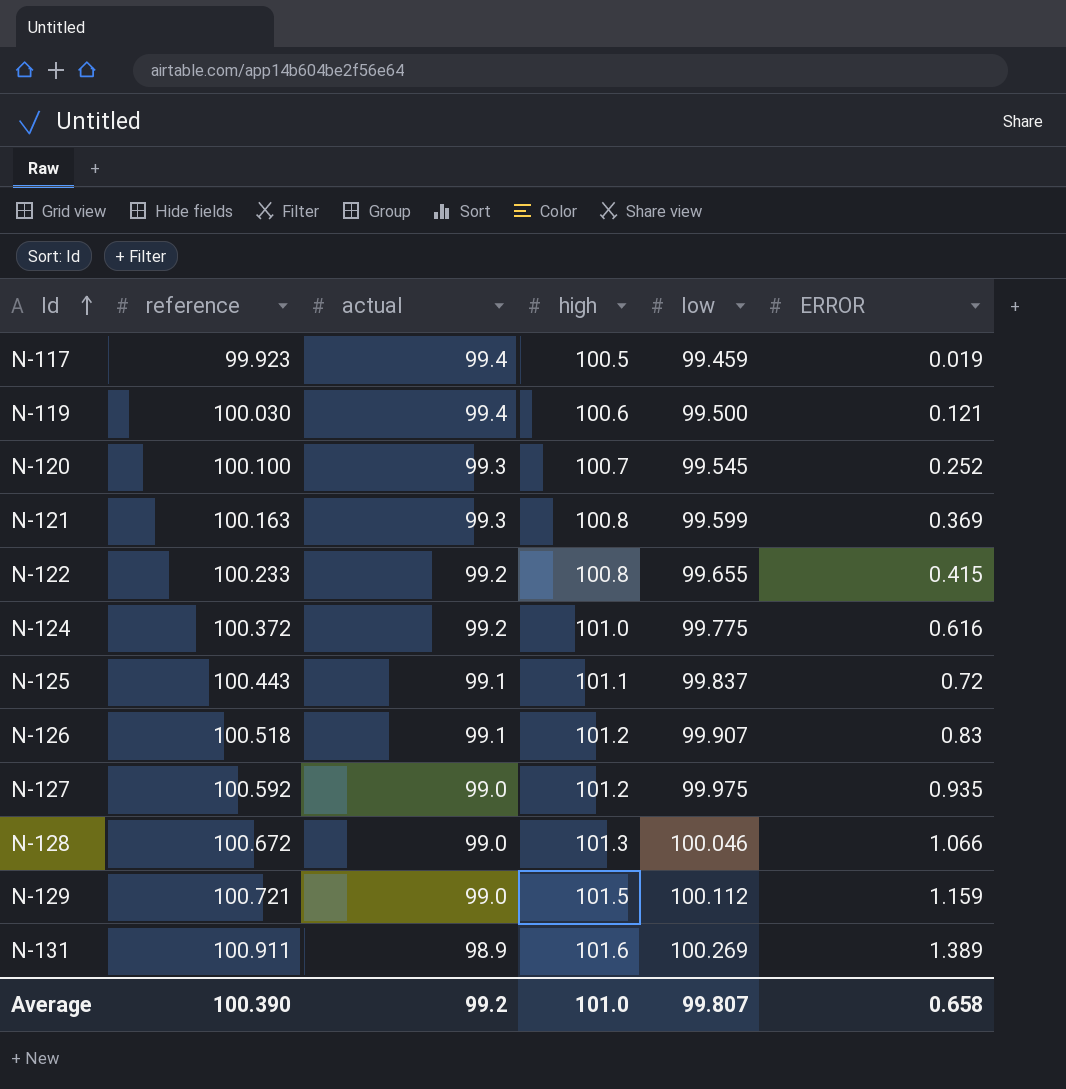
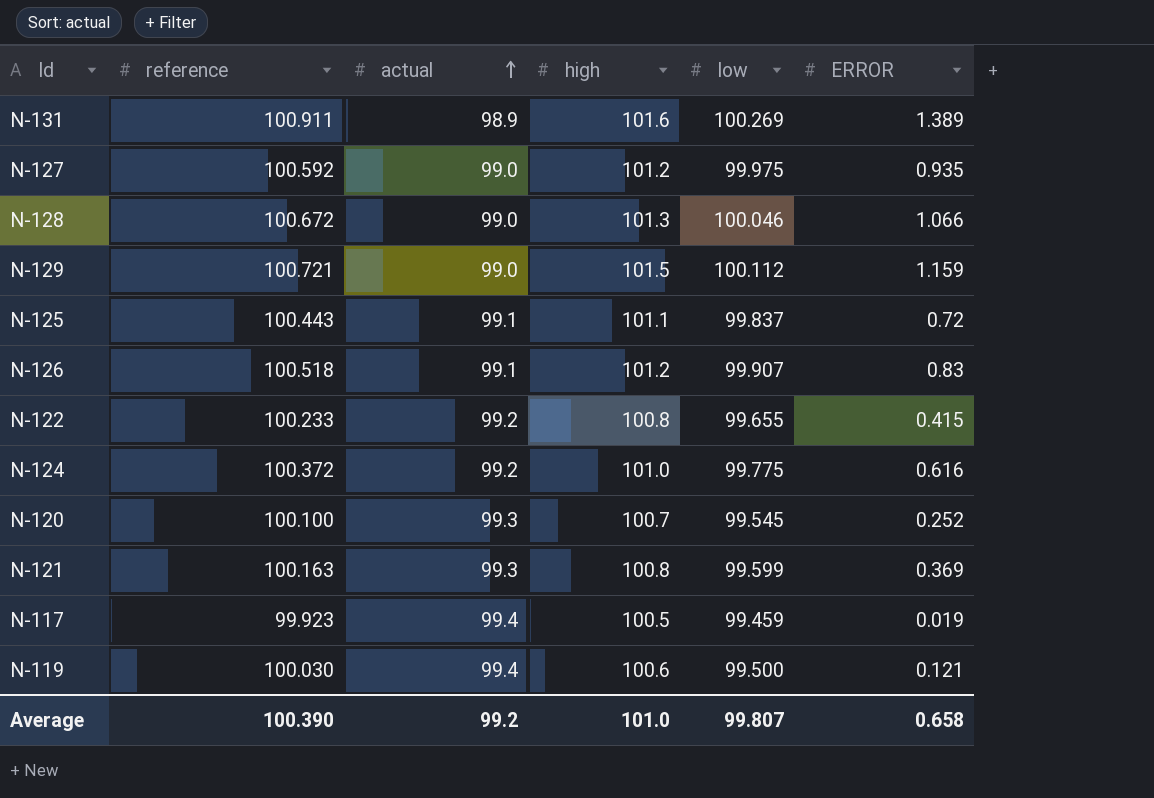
row order: Id ascending -> actual ascending

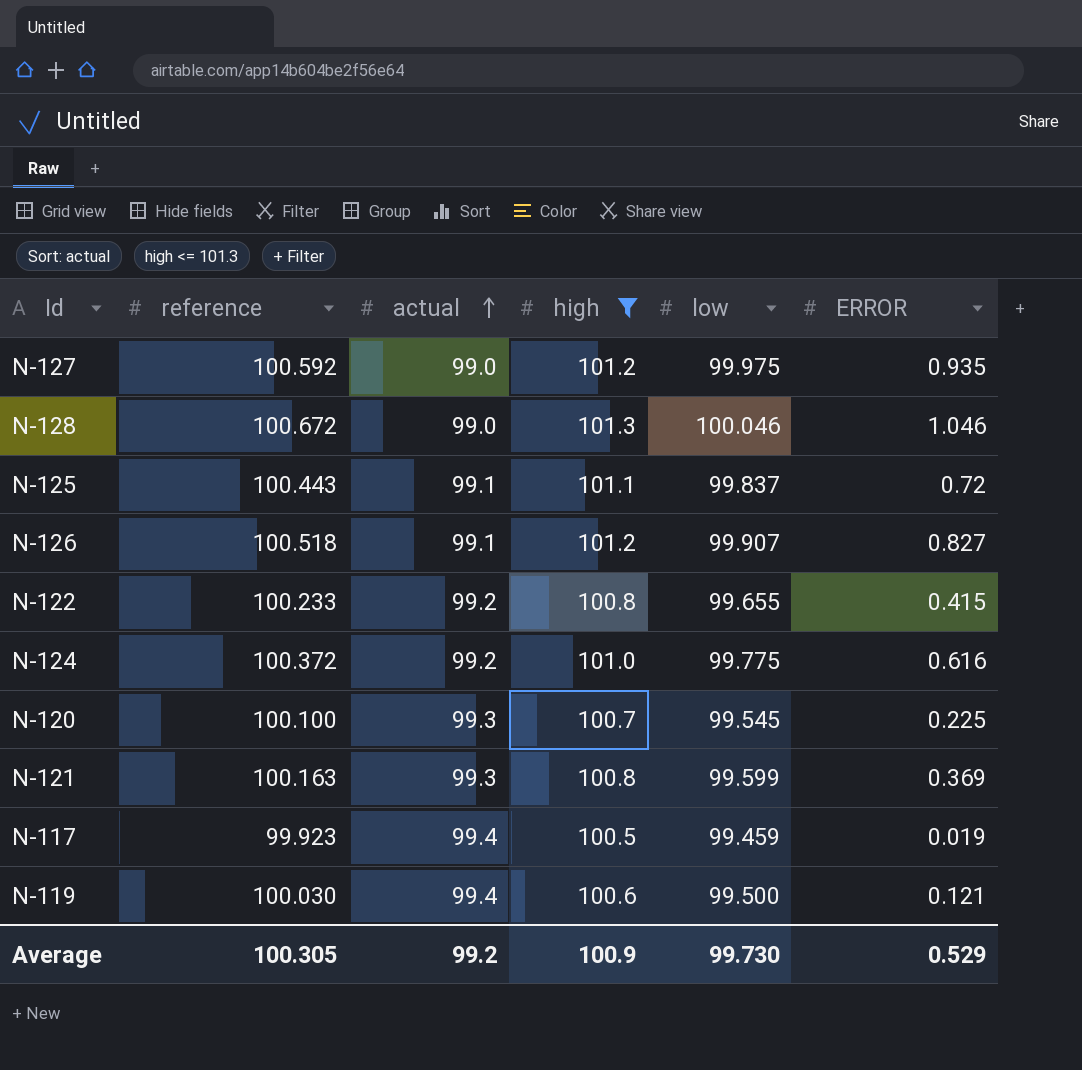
filter: none -> high <= 101.3
N-128 | ERROR: 1.066 -> 1.046
N-126 | ERROR: 0.83 -> 0.827
N-120 | ERROR: 0.252 -> 0.225
Average | reference: 100.390 -> 100.305
Average | high: 101.0 -> 100.9
Average | low: 99.807 -> 99.730
Average | ERROR: 0.658 -> 0.529

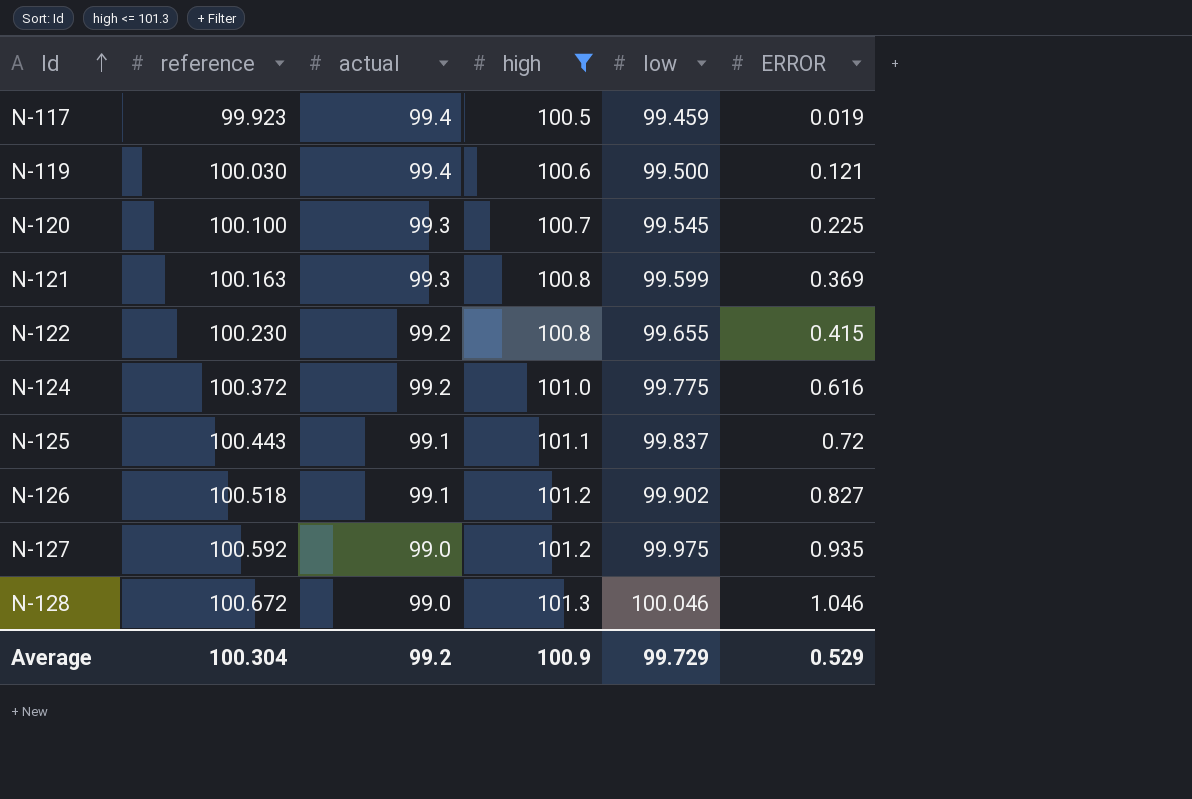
row order: actual ascending -> Id ascending
N-122 | reference: 100.233 -> 100.230
N-126 | low: 99.907 -> 99.902
Average | reference: 100.305 -> 100.304
Average | low: 99.730 -> 99.729

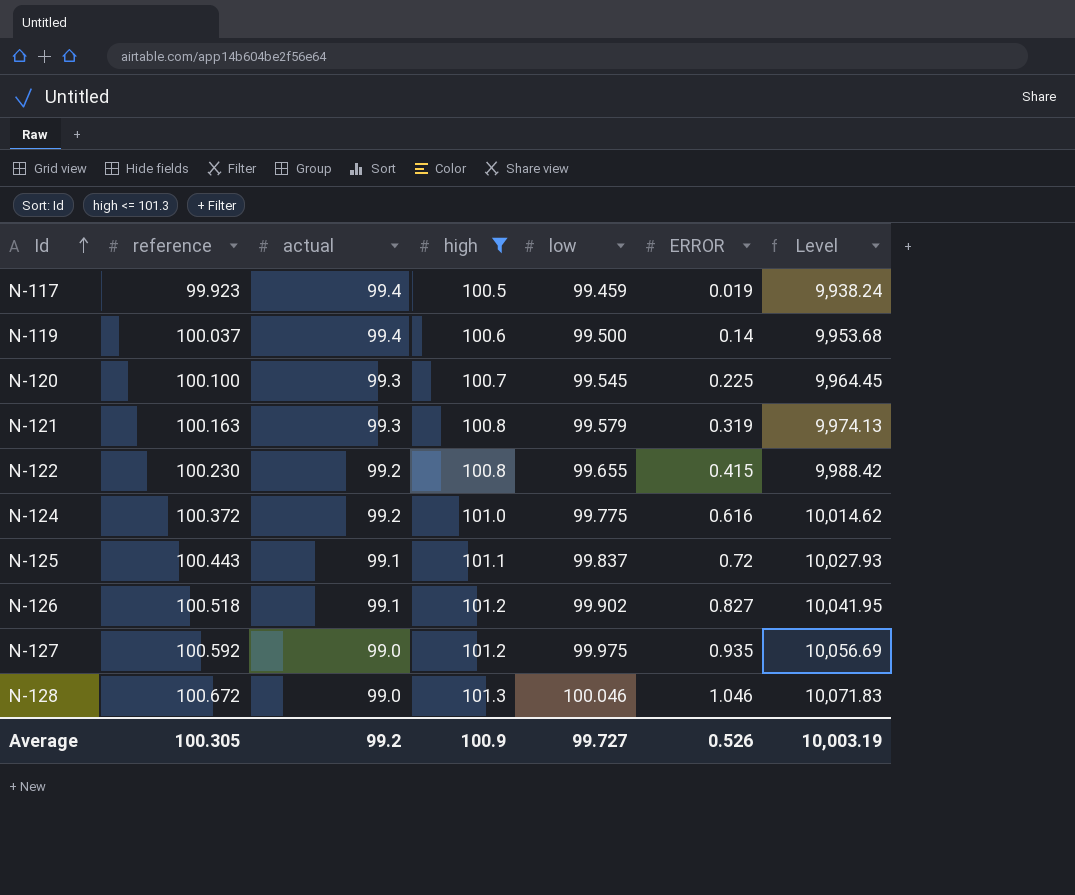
column Level | formula: none -> [reference] * [low]
N-119 | reference: 100.030 -> 100.037
N-119 | ERROR: 0.121 -> 0.14
N-121 | low: 99.599 -> 99.579
N-121 | ERROR: 0.369 -> 0.319
Average | reference: 100.304 -> 100.305
Average | low: 99.729 -> 99.727
Average | ERROR: 0.529 -> 0.526

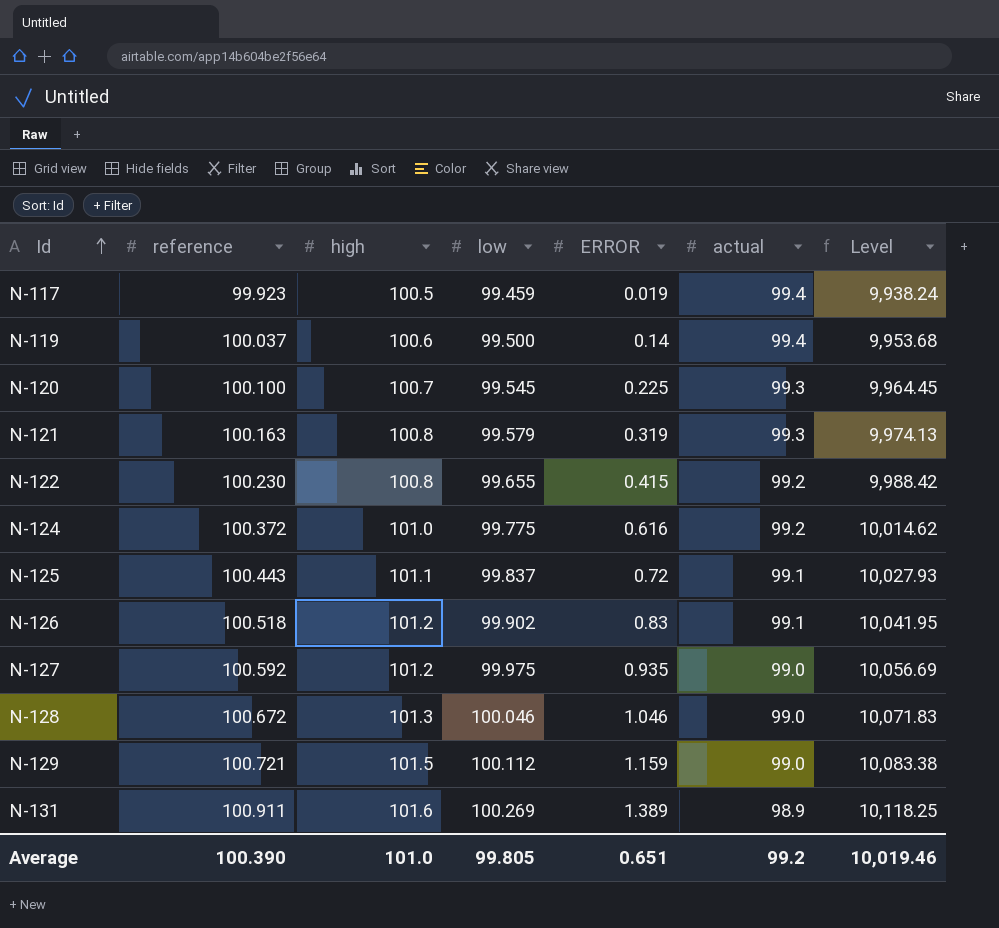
filter: high <= 101.3 -> none
column actual | position: 3 -> 6
N-126 | ERROR: 0.827 -> 0.83
Average | reference: 100.305 -> 100.390
Average | high: 100.9 -> 101.0
Average | low: 99.727 -> 99.805
Average | ERROR: 0.526 -> 0.651
Average | Level: 10,003.19 -> 10,019.46

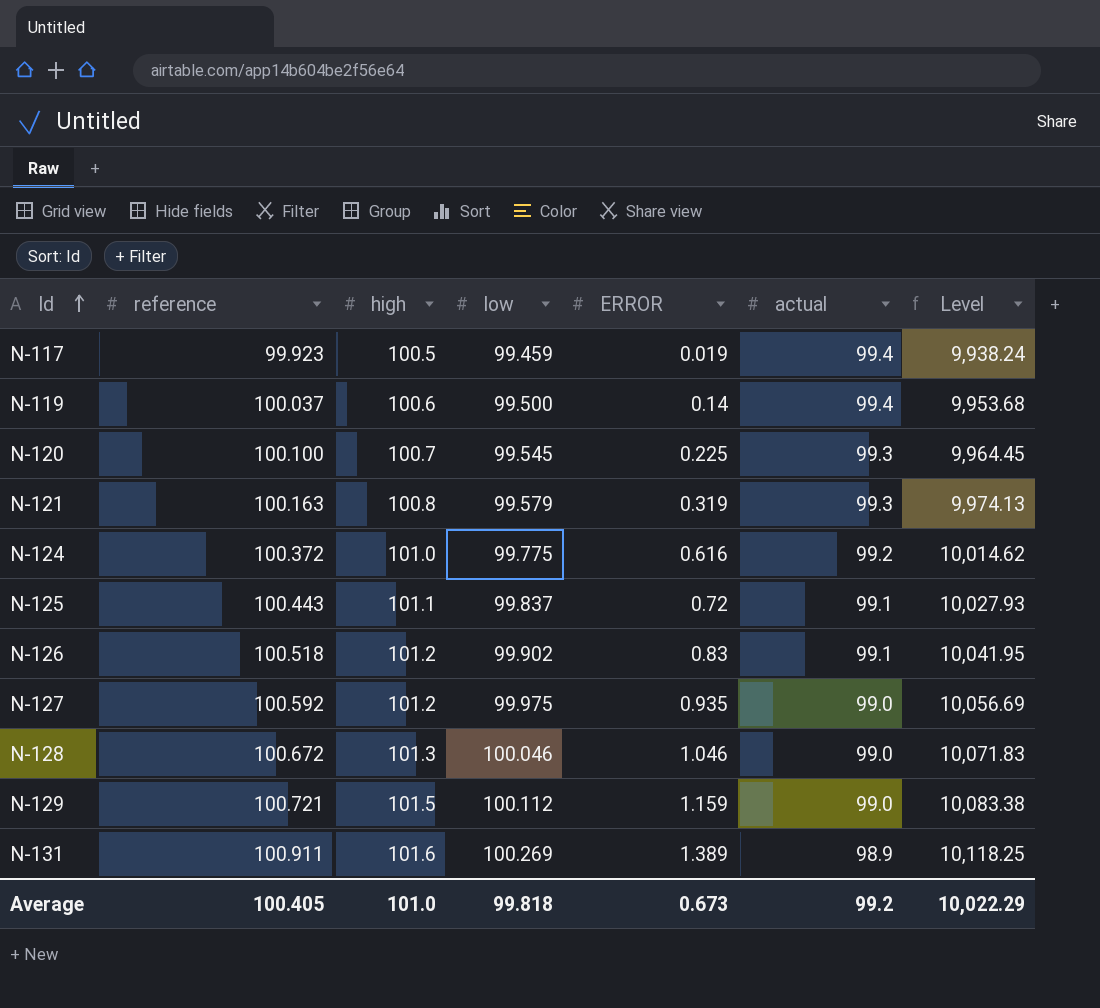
row N-122: 100.230 | 100.8 | 99.655 | 0.415 | 99.2 | 9,988.42 -> none
Average | reference: 100.390 -> 100.405
Average | low: 99.805 -> 99.818
Average | ERROR: 0.651 -> 0.673
Average | Level: 10,019.46 -> 10,022.29

